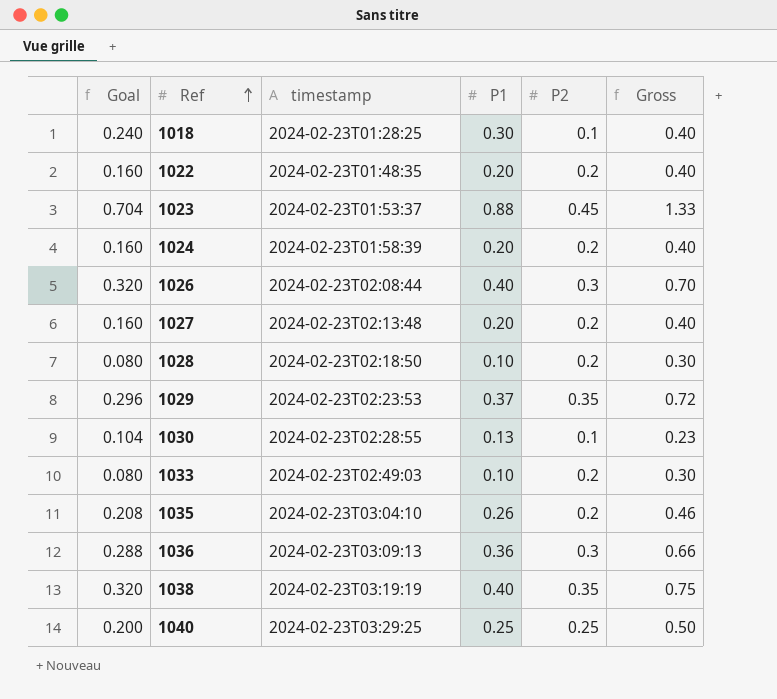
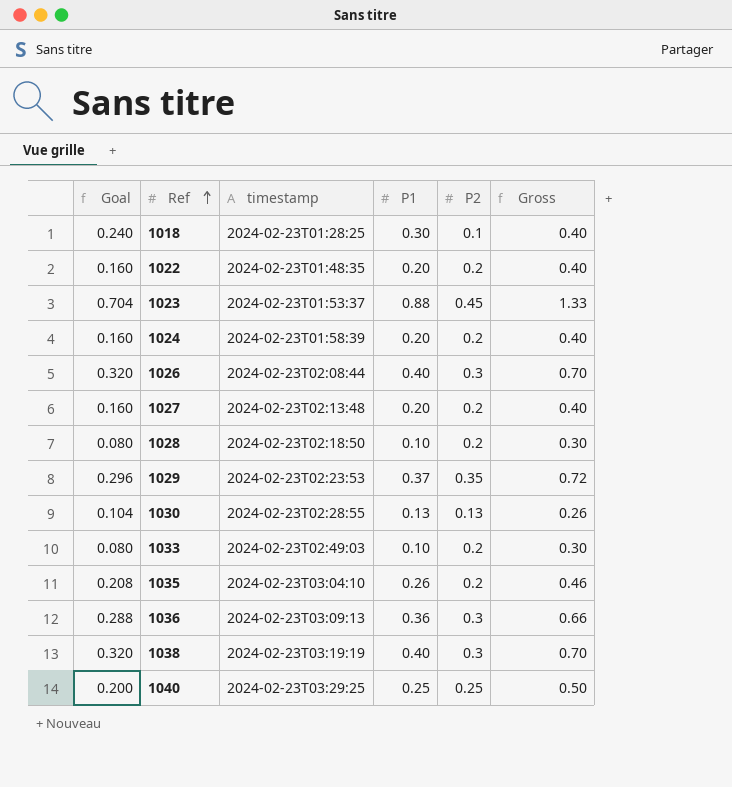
1030 | P2: 0.1 -> 0.13
1030 | Gross: 0.23 -> 0.26
1038 | P2: 0.35 -> 0.3
1038 | Gross: 0.75 -> 0.70

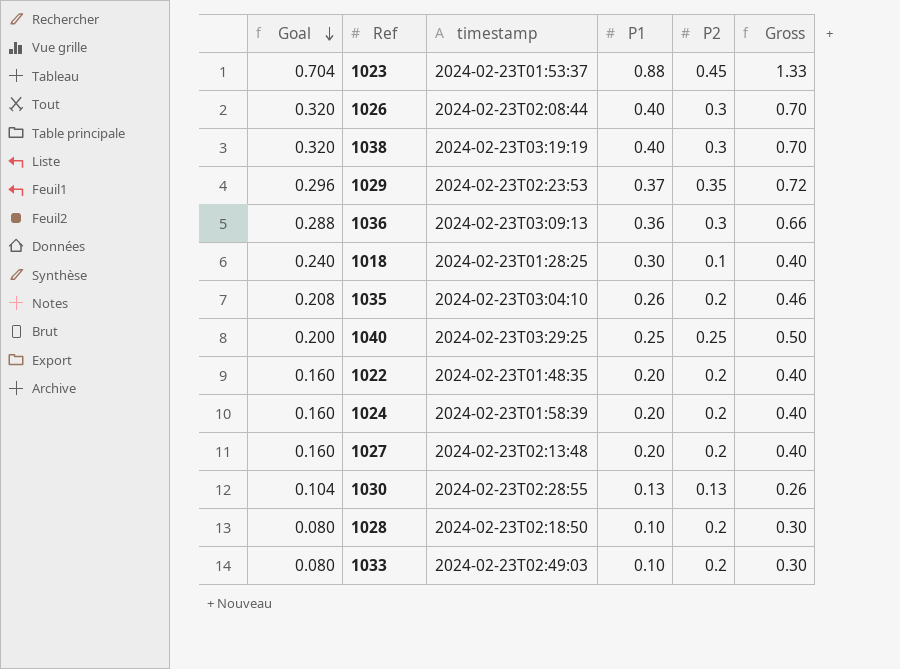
row order: Ref ascending -> Goal descending

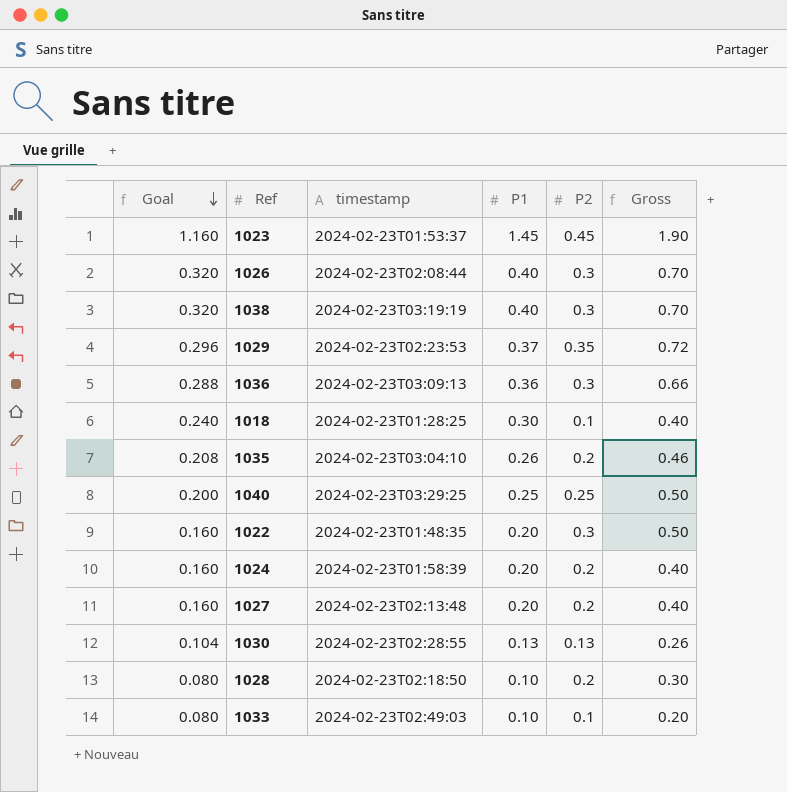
1023 | Goal: 0.704 -> 1.160
1023 | P1: 0.88 -> 1.45
1023 | Gross: 1.33 -> 1.90
1022 | P2: 0.2 -> 0.3
1022 | Gross: 0.40 -> 0.50
1033 | P2: 0.2 -> 0.1
1033 | Gross: 0.30 -> 0.20

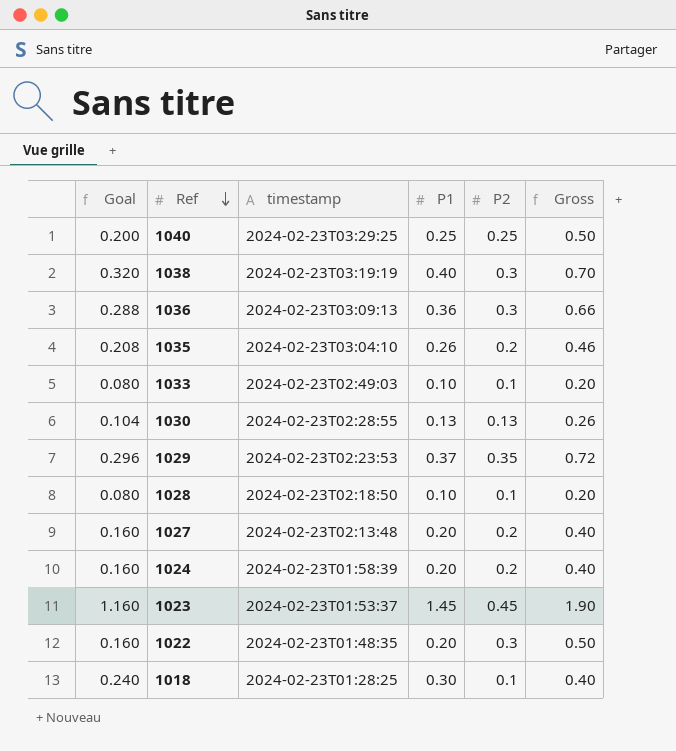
row order: Goal descending -> Ref descending
row 1026: 0.320 | 2024-02-23T02:08:44 | 0.40 | 0.3 | 0.70 -> none
1028 | P2: 0.2 -> 0.1
1028 | Gross: 0.30 -> 0.20

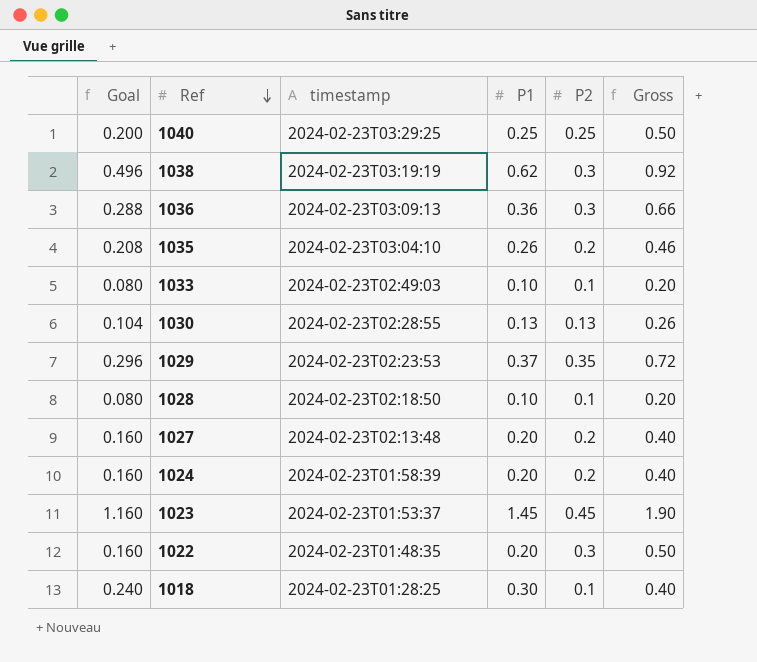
1038 | Goal: 0.320 -> 0.496
1038 | P1: 0.40 -> 0.62
1038 | Gross: 0.70 -> 0.92

